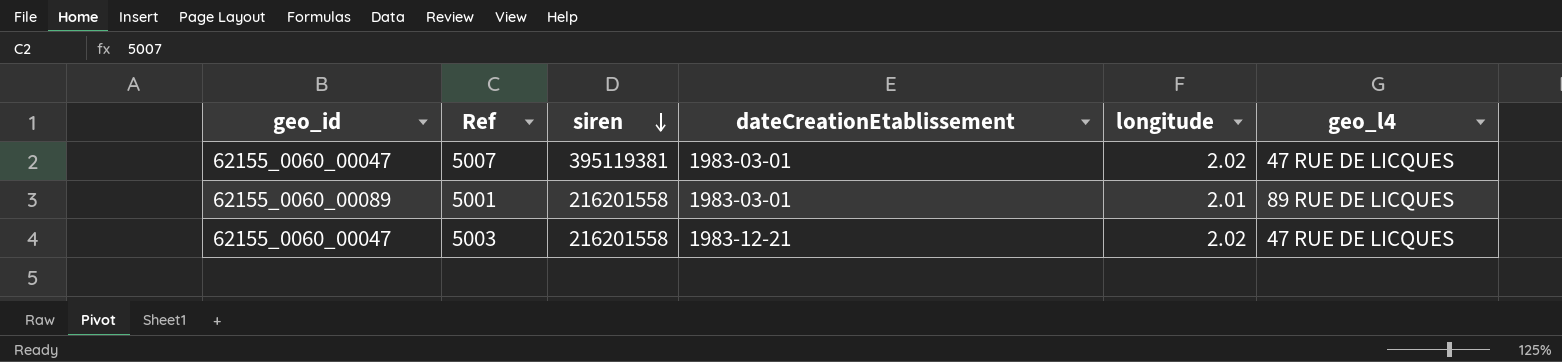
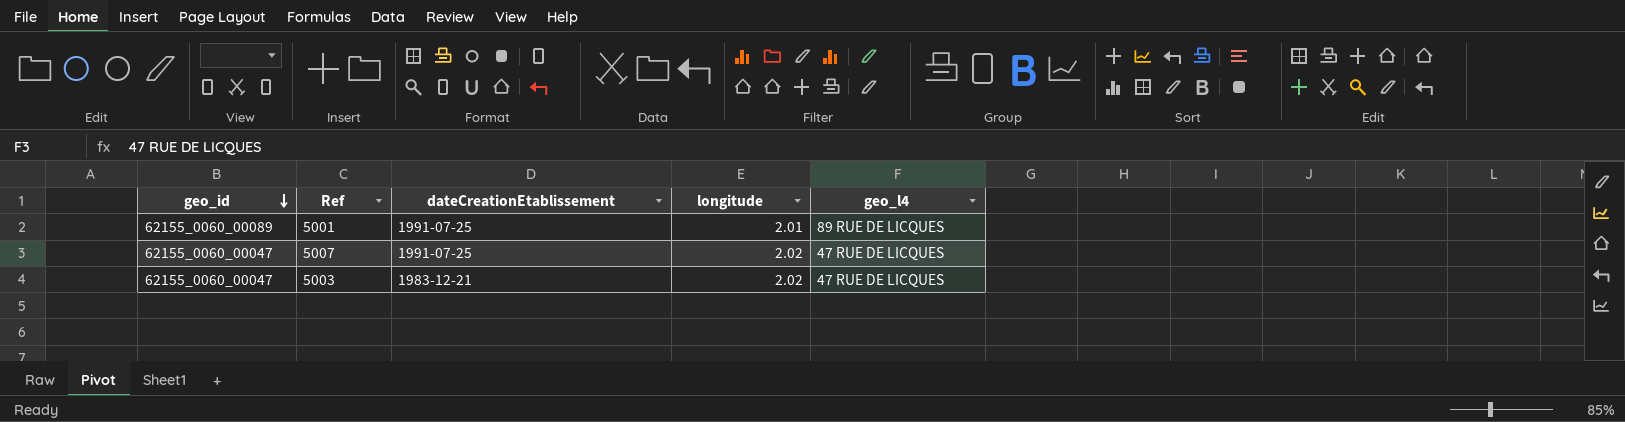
row order: siren descending -> geo_id descending
column siren | position: 3 -> none
5001 | dateCreationEtablissement: 1983-03-01 -> 1991-07-25
5007 | dateCreationEtablissement: 1983-03-01 -> 1991-07-25

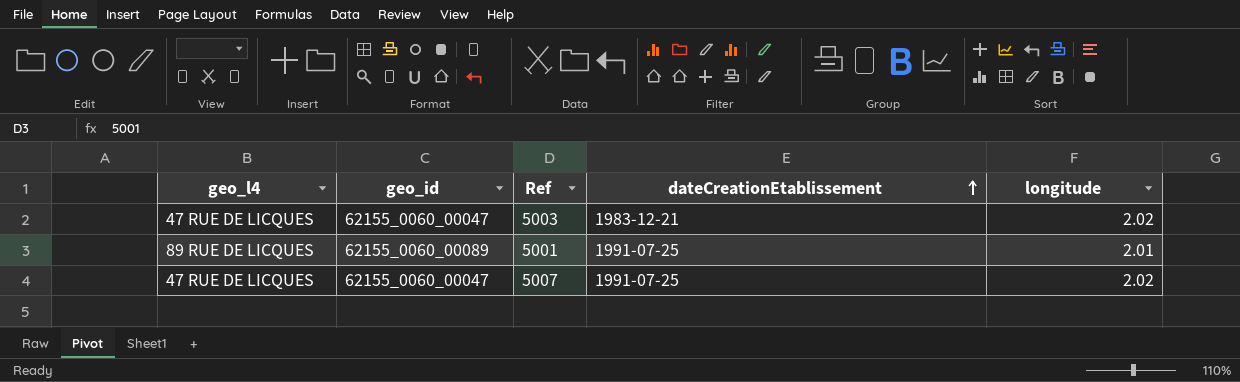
row order: geo_id descending -> dateCreationEtablissement ascending
column geo_l4 | position: 5 -> 1

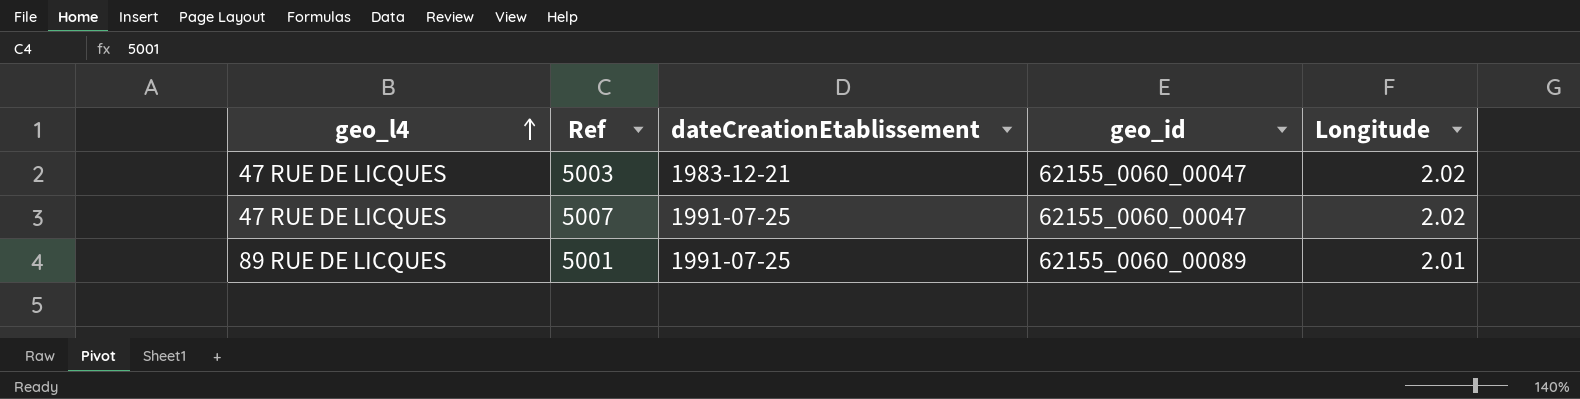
row order: dateCreationEtablissement ascending -> geo_l4 ascending
column geo_id | position: 2 -> 4
column name: longitude -> Longitude

